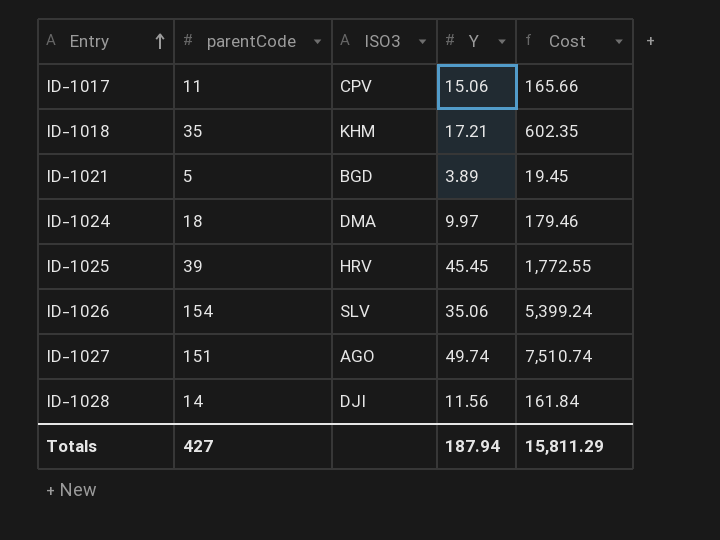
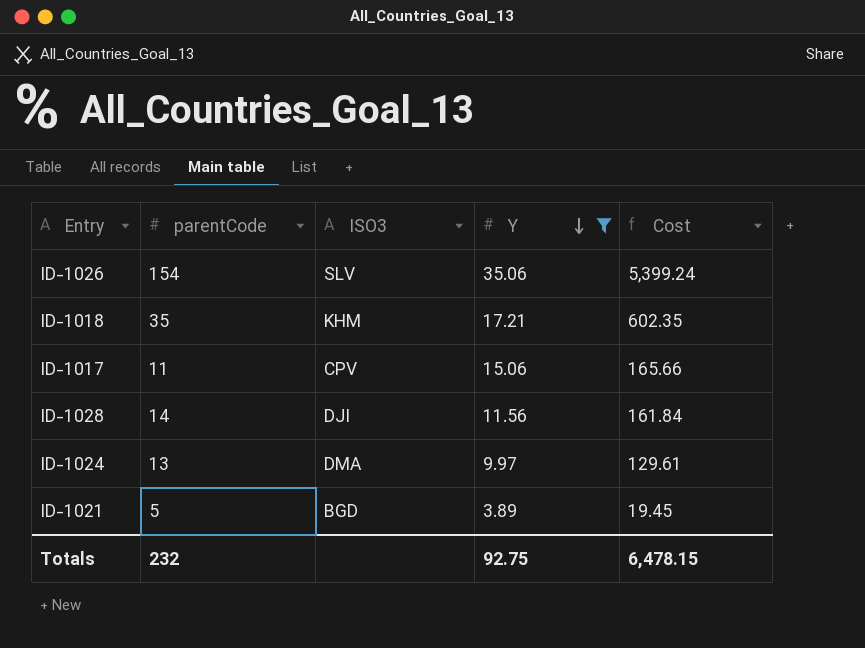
filter: none -> Y <= 35.06
row order: Entry ascending -> Y descending
ID-1024 | parentCode: 18 -> 13
ID-1024 | Cost: 179.46 -> 129.61
Totals | parentCode: 427 -> 232
Totals | Y: 187.94 -> 92.75
Totals | Cost: 15,811.29 -> 6,478.15

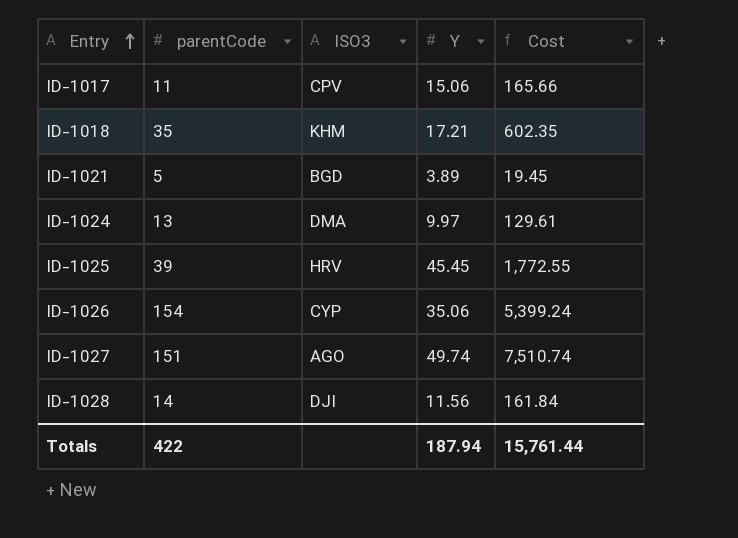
filter: Y <= 35.06 -> none
row order: Y descending -> Entry ascending
ID-1026 | ISO3: SLV -> CYP
Totals | parentCode: 232 -> 422
Totals | Y: 92.75 -> 187.94
Totals | Cost: 6,478.15 -> 15,761.44

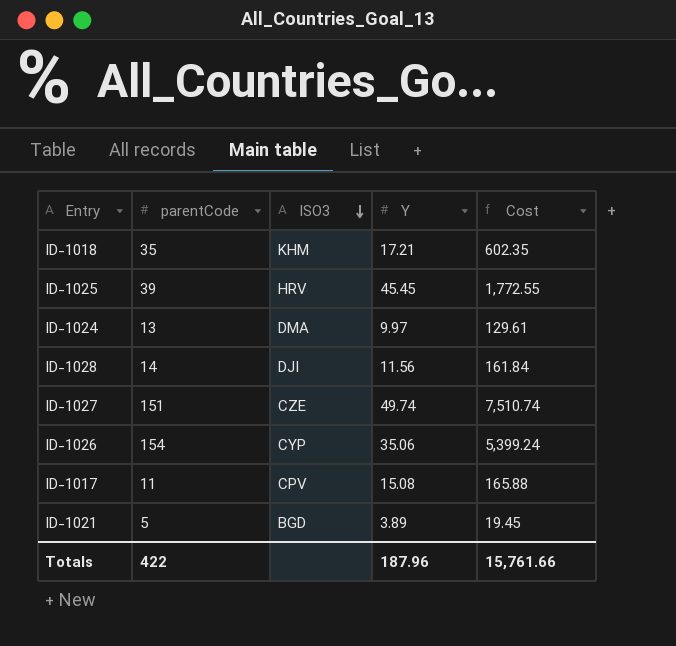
row order: Entry ascending -> ISO3 descending
ID-1027 | ISO3: AGO -> CZE
ID-1017 | Y: 15.06 -> 15.08
ID-1017 | Cost: 165.66 -> 165.88
Totals | Y: 187.94 -> 187.96
Totals | Cost: 15,761.44 -> 15,761.66

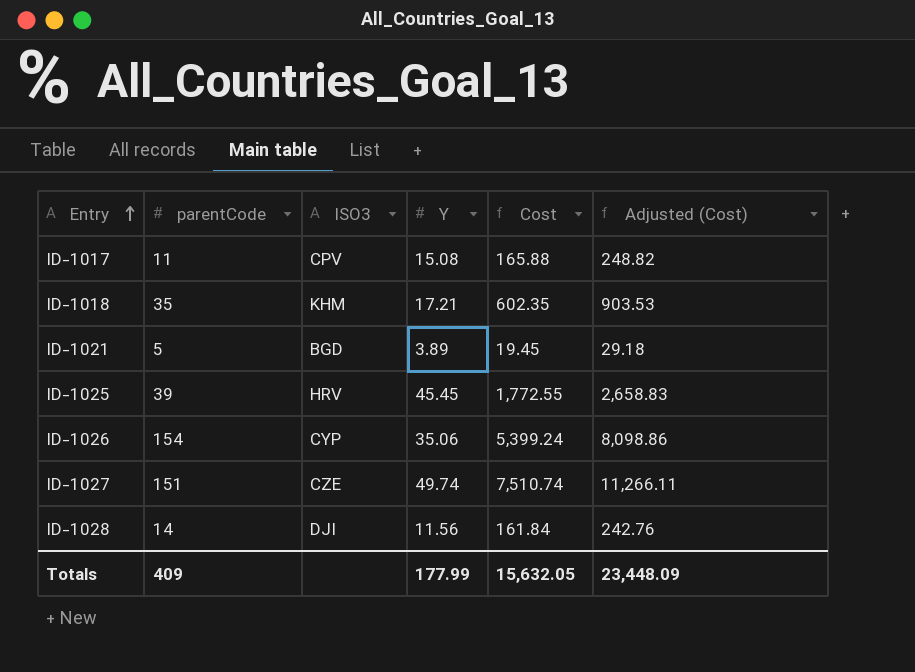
row order: ISO3 descending -> Entry ascending
column Adjusted (Cost) | formula: none -> [Cost] * 1.5
row ID-1024: 13 | DMA | 9.97 | 129.61 -> none
Totals | parentCode: 422 -> 409
Totals | Y: 187.96 -> 177.99
Totals | Cost: 15,761.66 -> 15,632.05

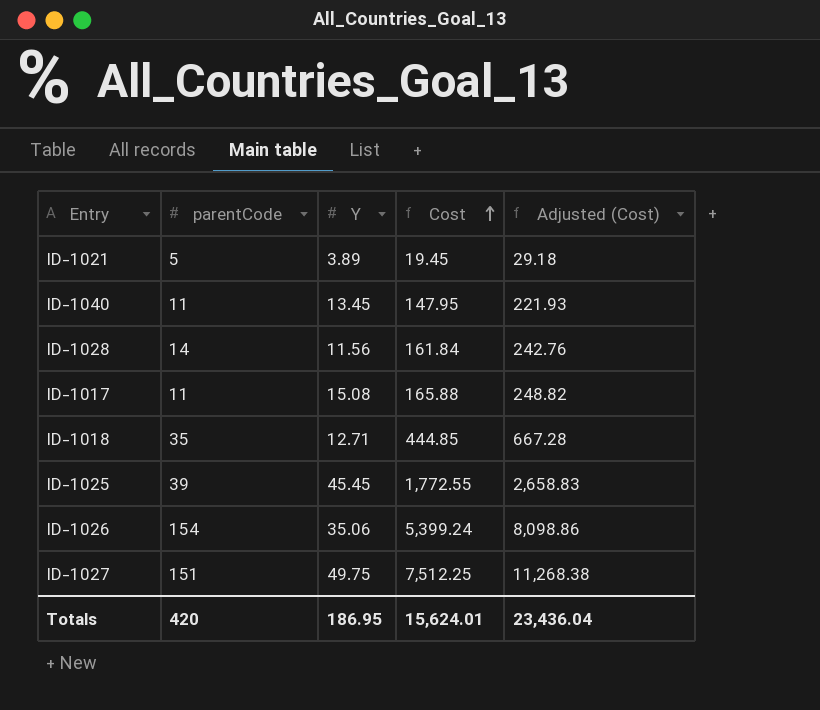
row order: Entry ascending -> Cost ascending
column ISO3 | position: 3 -> none
row ID-1040: none -> 11 | 13.45 | 147.95 | 221.93
ID-1018 | Y: 17.21 -> 12.71
ID-1018 | Cost: 602.35 -> 444.85
ID-1018 | Adjusted (Cost): 903.53 -> 667.28
ID-1027 | Y: 49.74 -> 49.75
ID-1027 | Cost: 7,510.74 -> 7,512.25
ID-1027 | Adjusted (Cost): 11,266.11 -> 11,268.38
Totals | parentCode: 409 -> 420
Totals | Y: 177.99 -> 186.95
Totals | Cost: 15,632.05 -> 15,624.01
Totals | Adjusted (Cost): 23,448.09 -> 23,436.04

